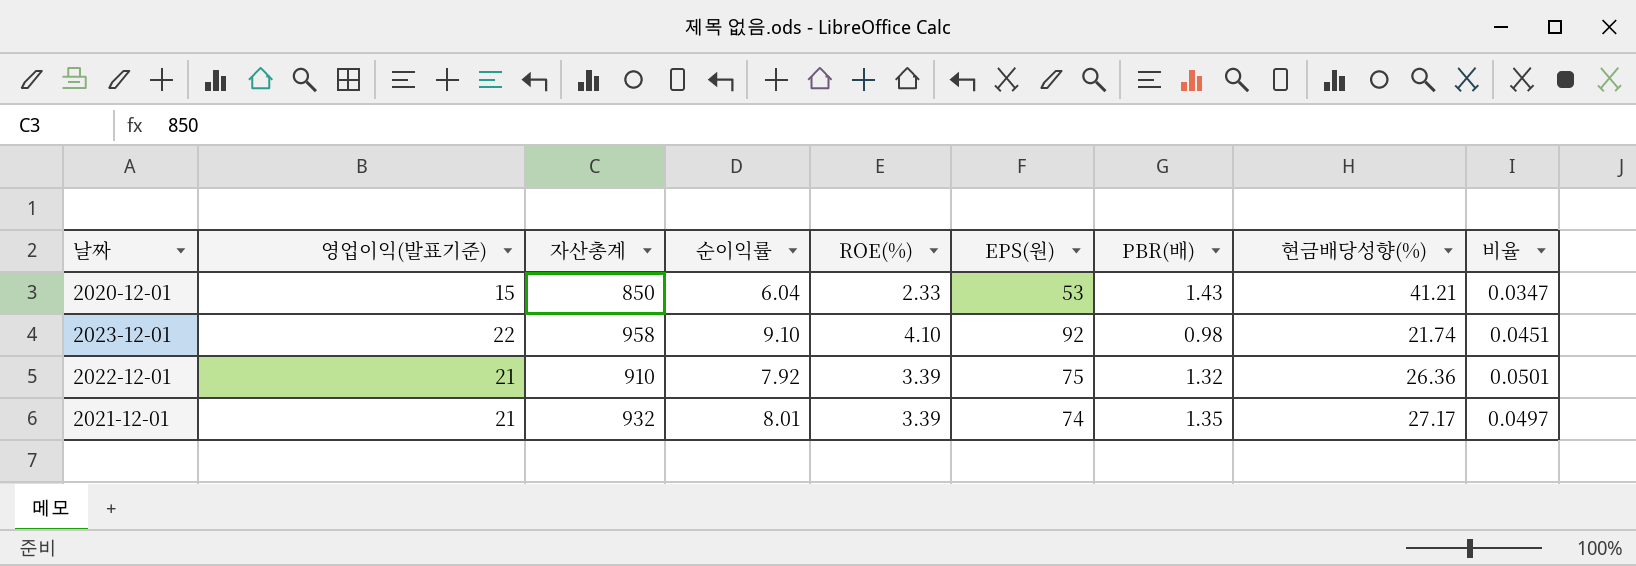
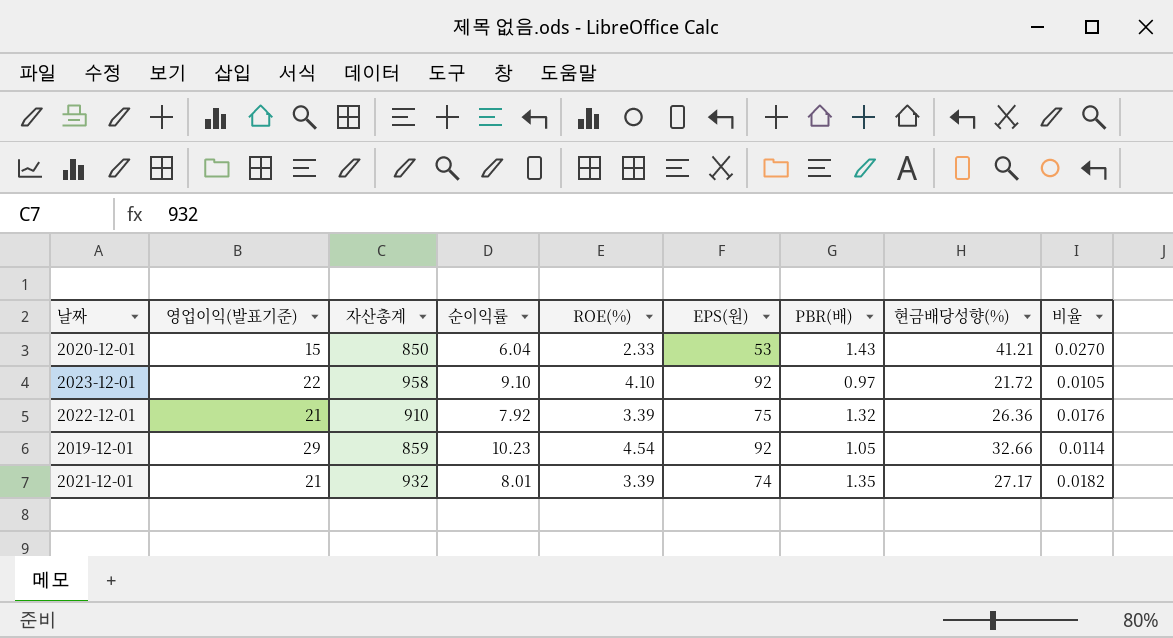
column 비율 | formula: [PBR(배)] / [현금배당성향(%)] -> [PBR(배)] / [EPS(원)]
2023-12-01 | PBR(배): 0.98 -> 0.97
2023-12-01 | 현금배당성향(%): 21.74 -> 21.72
row 2019-12-01: none -> 29 | 859 | 10.23 | 4.54 | 92 | 1.05 | 32.66 | 0.0114

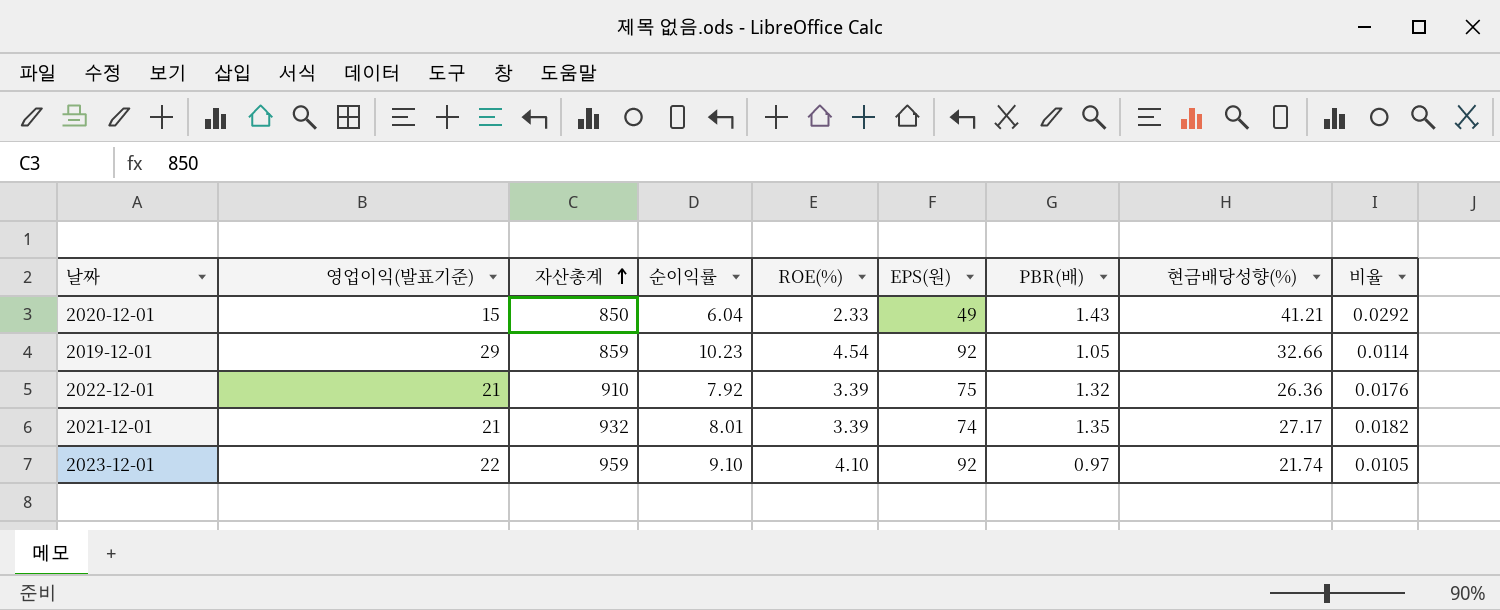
row order: none -> 자산총계 ascending
2020-12-01 | EPS(원): 53 -> 49
2020-12-01 | 비율: 0.0270 -> 0.0292
2023-12-01 | 자산총계: 958 -> 959
2023-12-01 | 현금배당성향(%): 21.72 -> 21.74

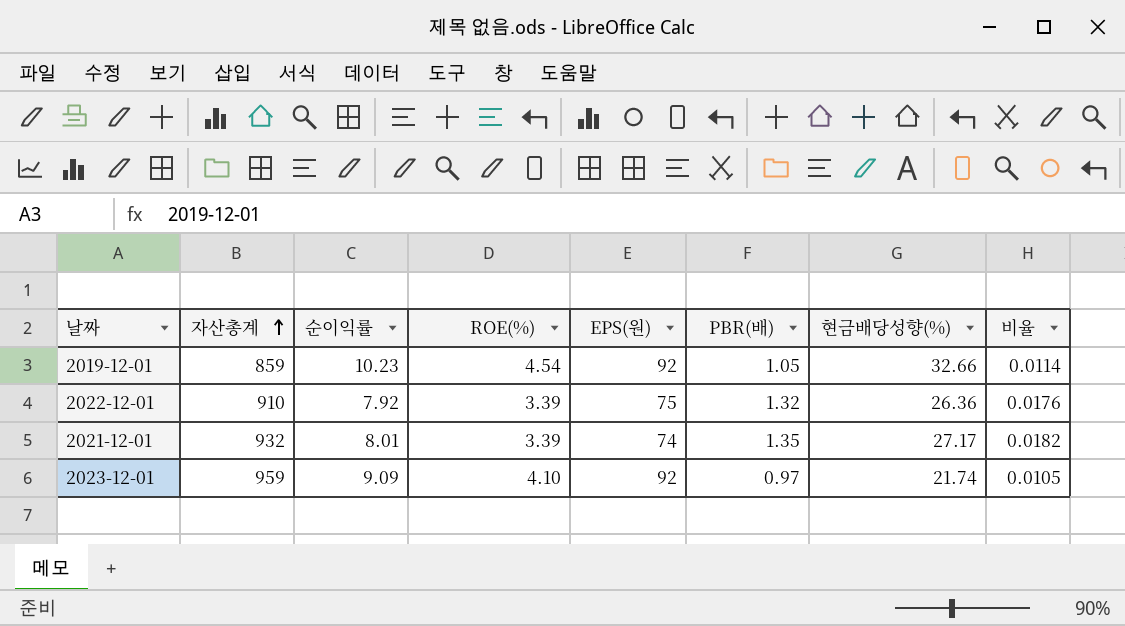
column 영업이익(발표기준) | position: 2 -> none
row 2020-12-01: 15 | 850 | 6.04 | 2.33 | 49 | 1.43 | 41.21 | 0.0292 -> none
2023-12-01 | 순이익률: 9.10 -> 9.09

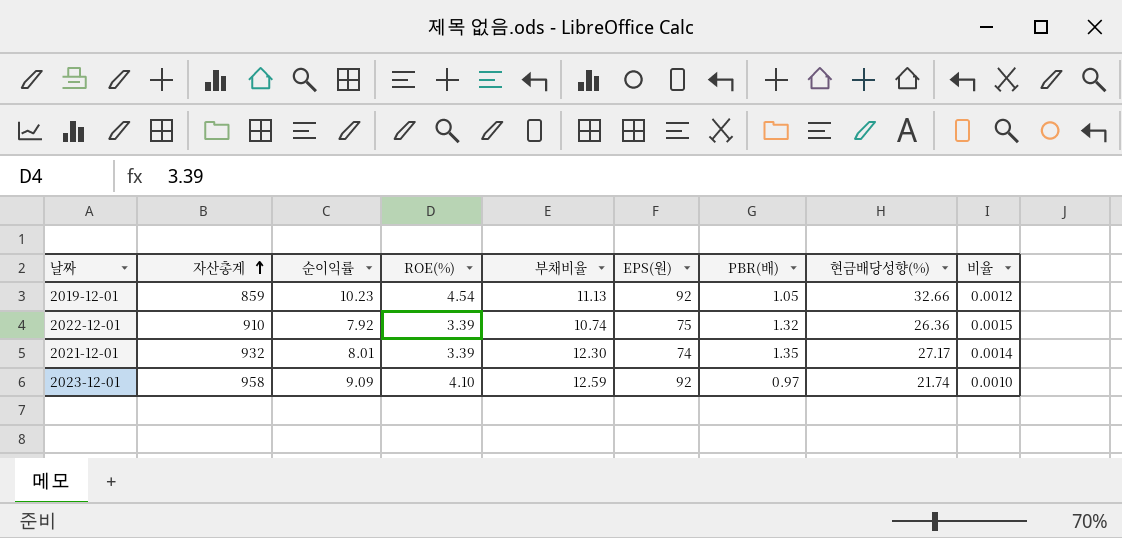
column 부채비율 | position: none -> 5
column 비율 | formula: [PBR(배)] / [EPS(원)] -> [PBR(배)] / [자산총계]
2023-12-01 | 자산총계: 959 -> 958

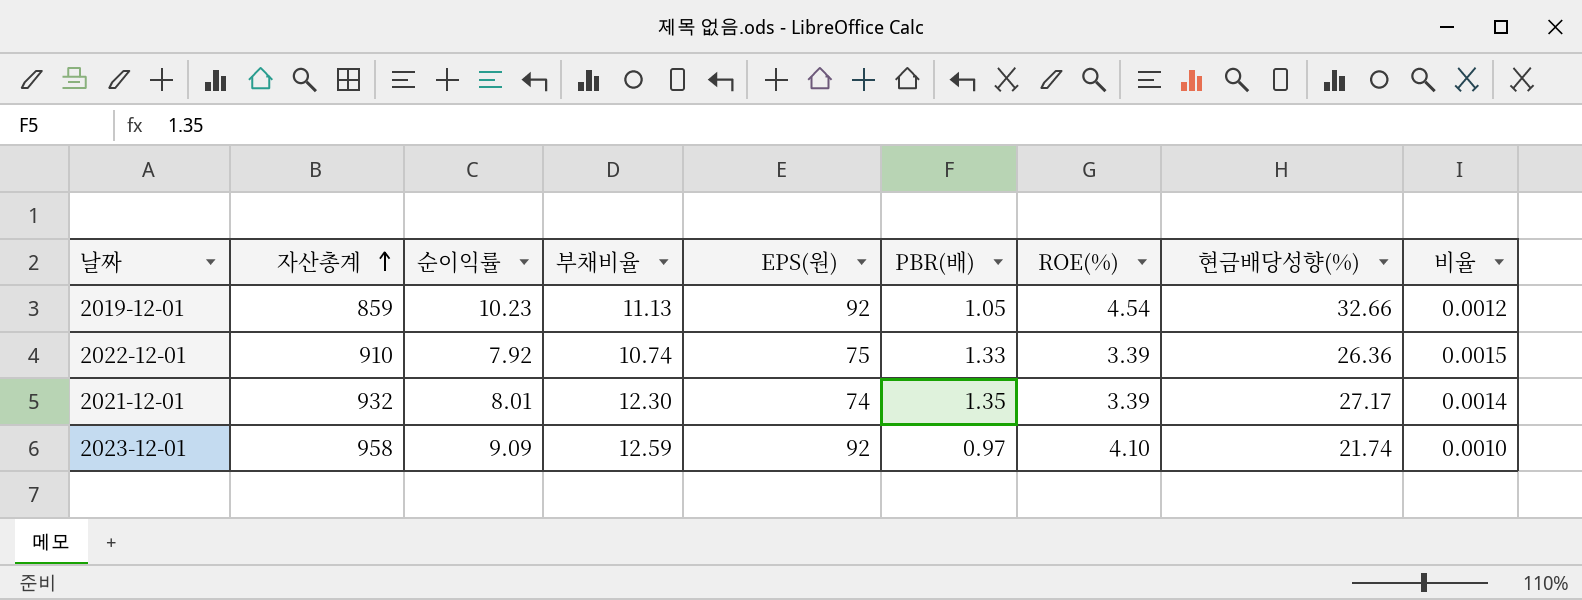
column ROE(%) | position: 4 -> 7
2022-12-01 | PBR(배): 1.32 -> 1.33

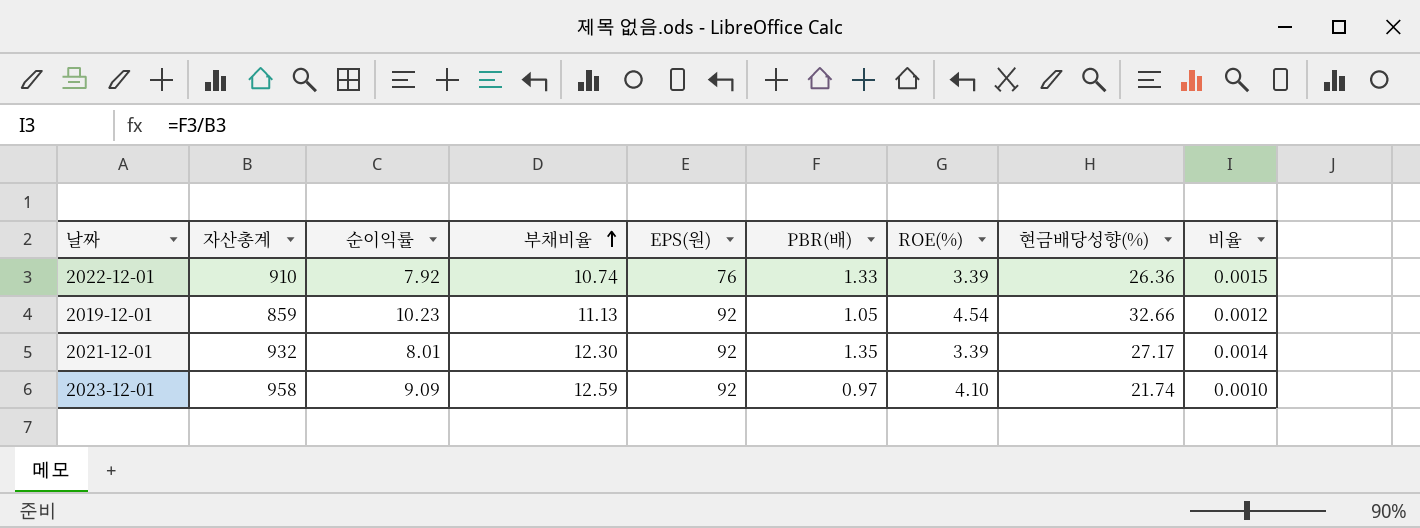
row order: 자산총계 ascending -> 부채비율 ascending
2022-12-01 | EPS(원): 75 -> 76
2021-12-01 | EPS(원): 74 -> 92

